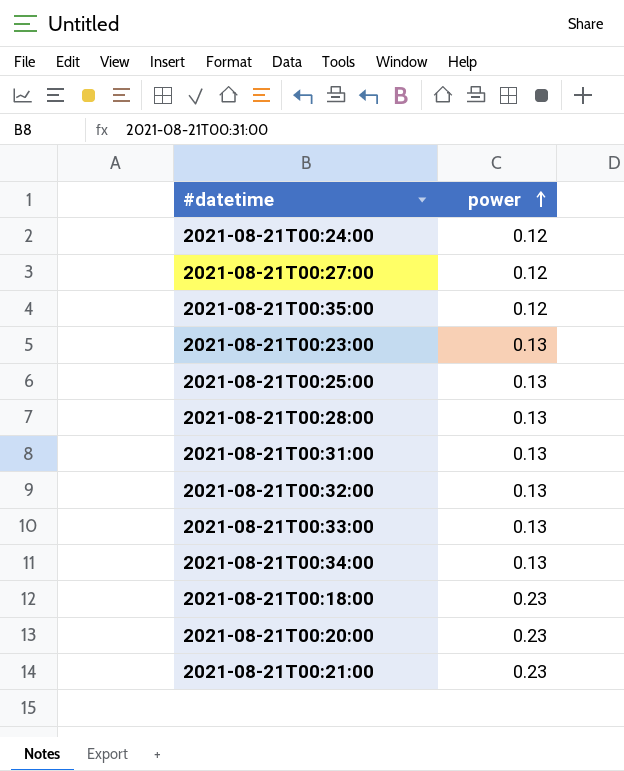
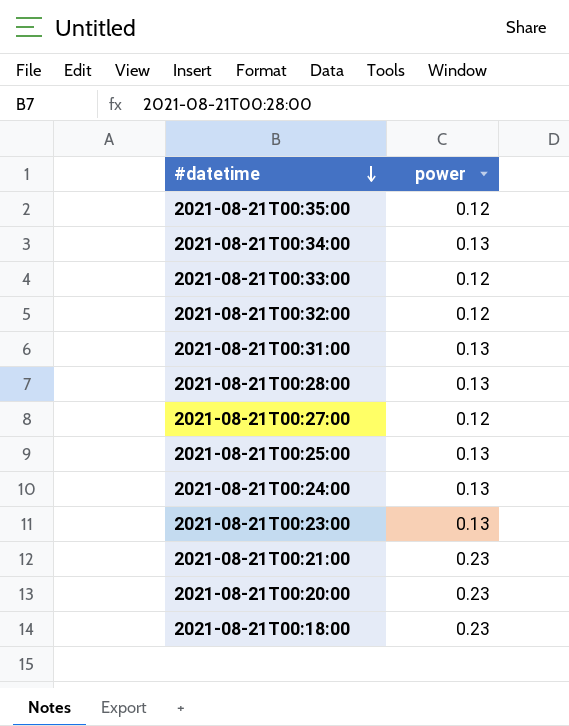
row order: power ascending -> #datetime descending
2021-08-21T00:33:00 | power: 0.13 -> 0.12
2021-08-21T00:32:00 | power: 0.13 -> 0.12
2021-08-21T00:24:00 | power: 0.12 -> 0.13

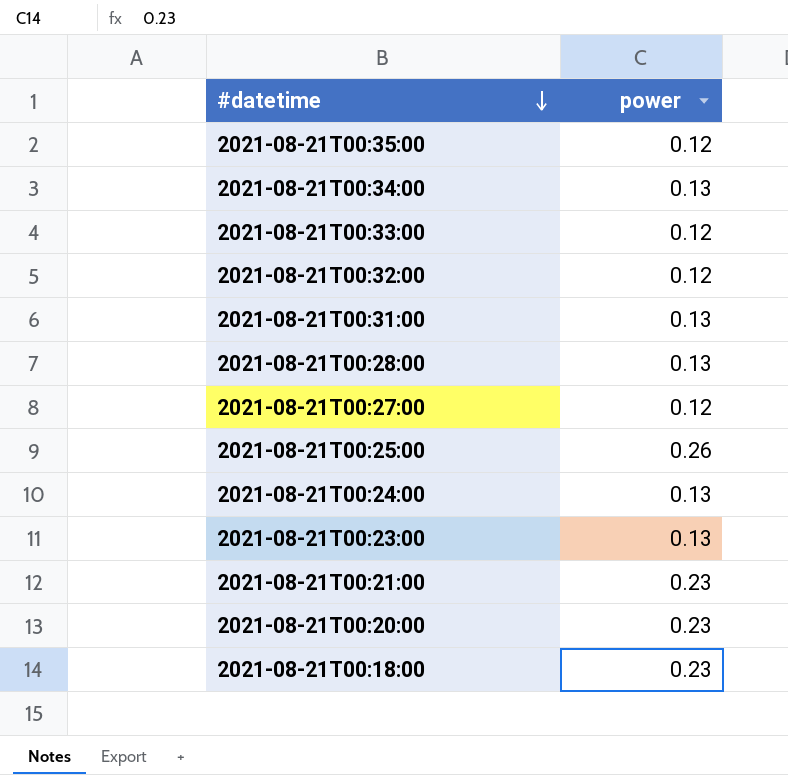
2021-08-21T00:25:00 | power: 0.13 -> 0.26

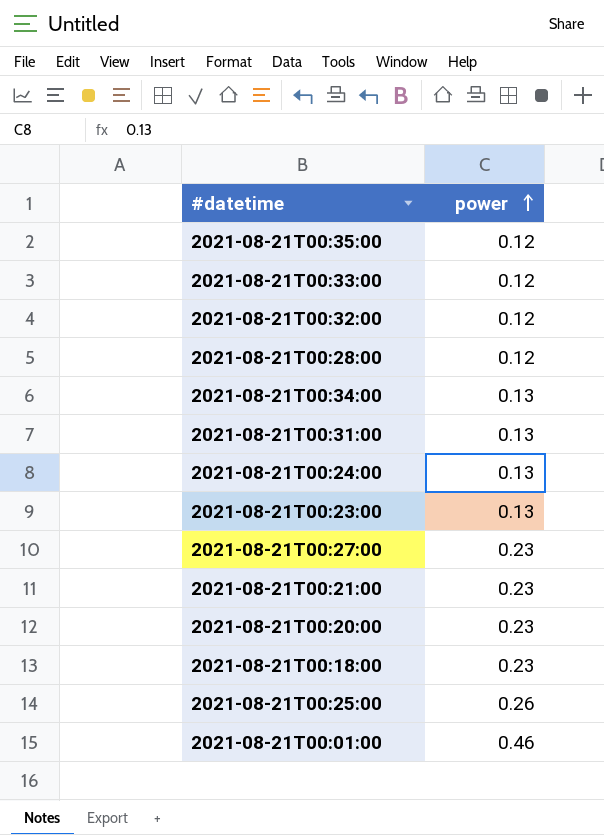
row order: #datetime descending -> power ascending
2021-08-21T00:28:00 | power: 0.13 -> 0.12
2021-08-21T00:27:00 | power: 0.12 -> 0.23
row 2021-08-21T00:01:00: none -> 0.46

